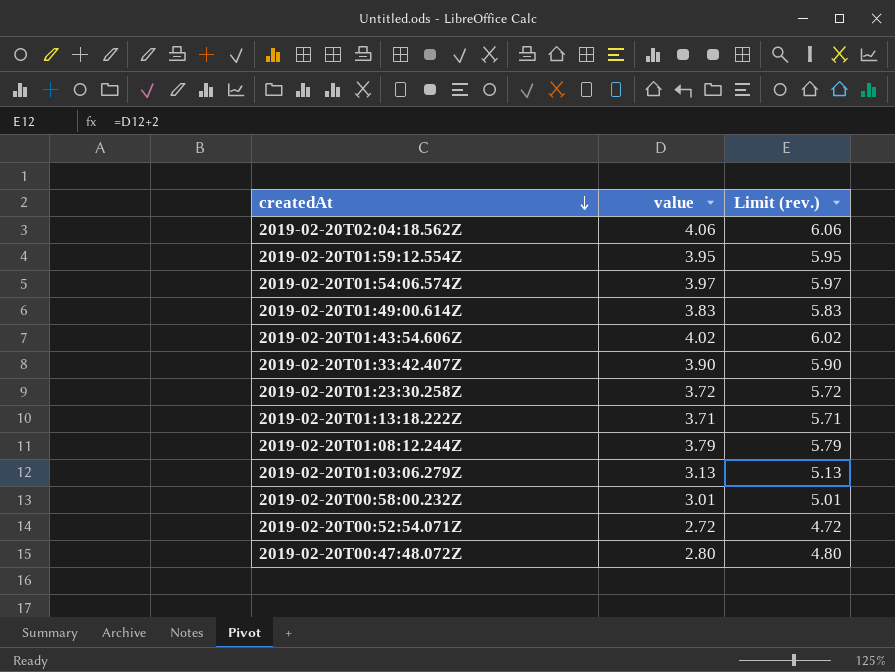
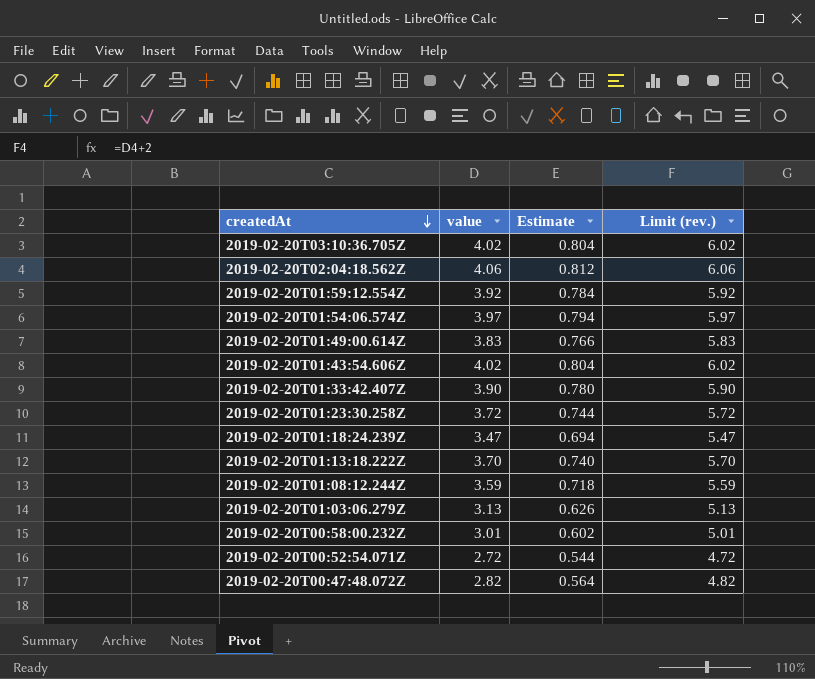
column Estimate | formula: none -> [value] * 0.2
row 2019-02-20T03:10:36.705Z: none -> 4.02 | 0.804 | 6.02
2019-02-20T01:59:12.554Z | value: 3.95 -> 3.92
2019-02-20T01:59:12.554Z | Limit (rev.): 5.95 -> 5.92
row 2019-02-20T01:18:24.239Z: none -> 3.47 | 0.694 | 5.47
2019-02-20T01:13:18.222Z | value: 3.71 -> 3.70
2019-02-20T01:13:18.222Z | Limit (rev.): 5.71 -> 5.70
2019-02-20T01:08:12.244Z | value: 3.79 -> 3.59
2019-02-20T01:08:12.244Z | Limit (rev.): 5.79 -> 5.59
2019-02-20T00:47:48.072Z | value: 2.80 -> 2.82
2019-02-20T00:47:48.072Z | Limit (rev.): 4.80 -> 4.82

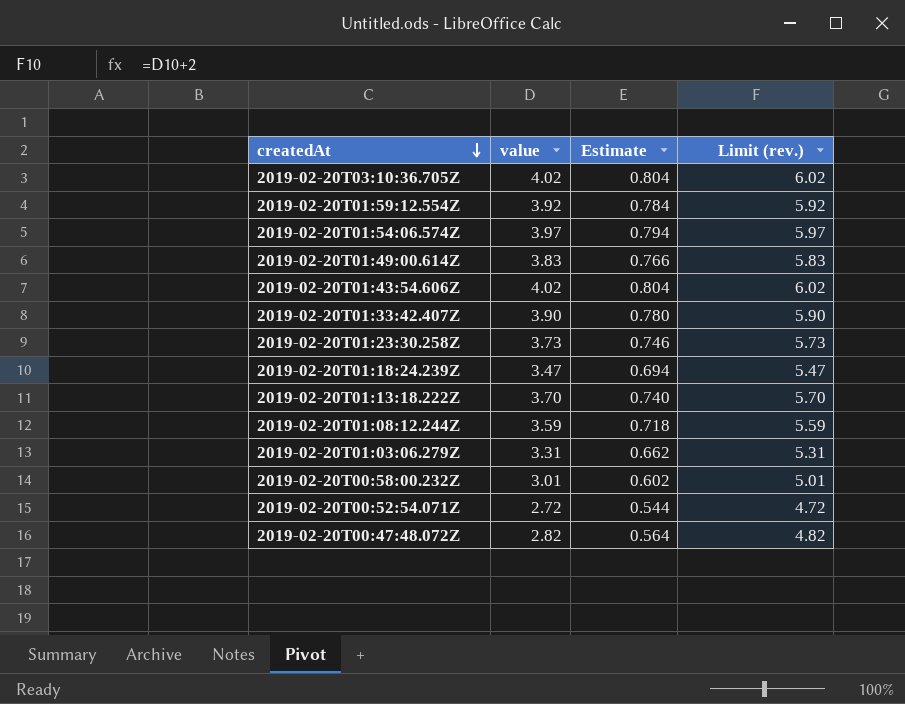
row 2019-02-20T02:04:18.562Z: 4.06 | 0.812 | 6.06 -> none
2019-02-20T01:23:30.258Z | value: 3.72 -> 3.73
2019-02-20T01:23:30.258Z | Estimate: 0.744 -> 0.746
2019-02-20T01:23:30.258Z | Limit (rev.): 5.72 -> 5.73
2019-02-20T01:03:06.279Z | value: 3.13 -> 3.31
2019-02-20T01:03:06.279Z | Estimate: 0.626 -> 0.662
2019-02-20T01:03:06.279Z | Limit (rev.): 5.13 -> 5.31

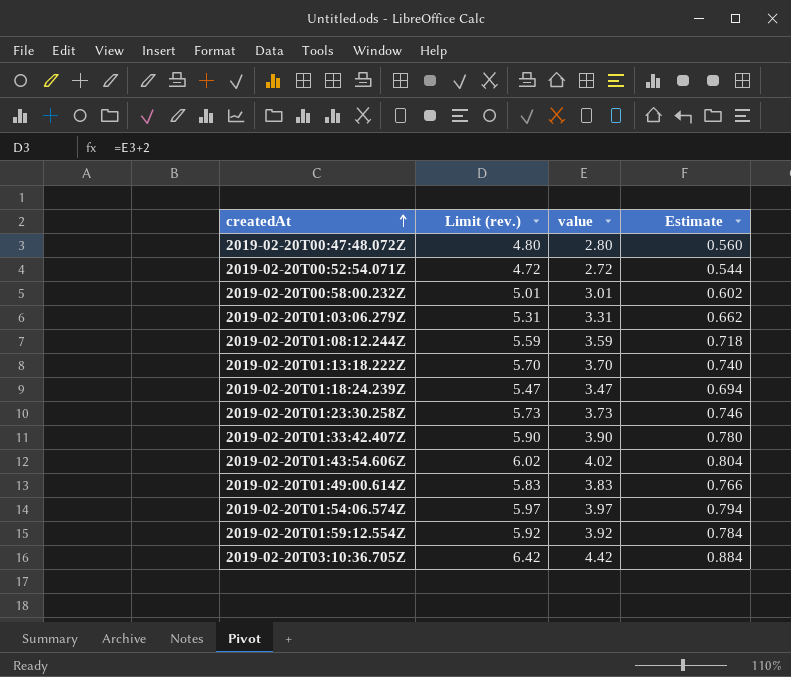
row order: createdAt descending -> createdAt ascending
column Limit (rev.) | position: 4 -> 2
2019-02-20T00:47:48.072Z | Limit (rev.): 4.82 -> 4.80
2019-02-20T00:47:48.072Z | value: 2.82 -> 2.80
2019-02-20T00:47:48.072Z | Estimate: 0.564 -> 0.560
2019-02-20T03:10:36.705Z | Limit (rev.): 6.02 -> 6.42
2019-02-20T03:10:36.705Z | value: 4.02 -> 4.42
2019-02-20T03:10:36.705Z | Estimate: 0.804 -> 0.884

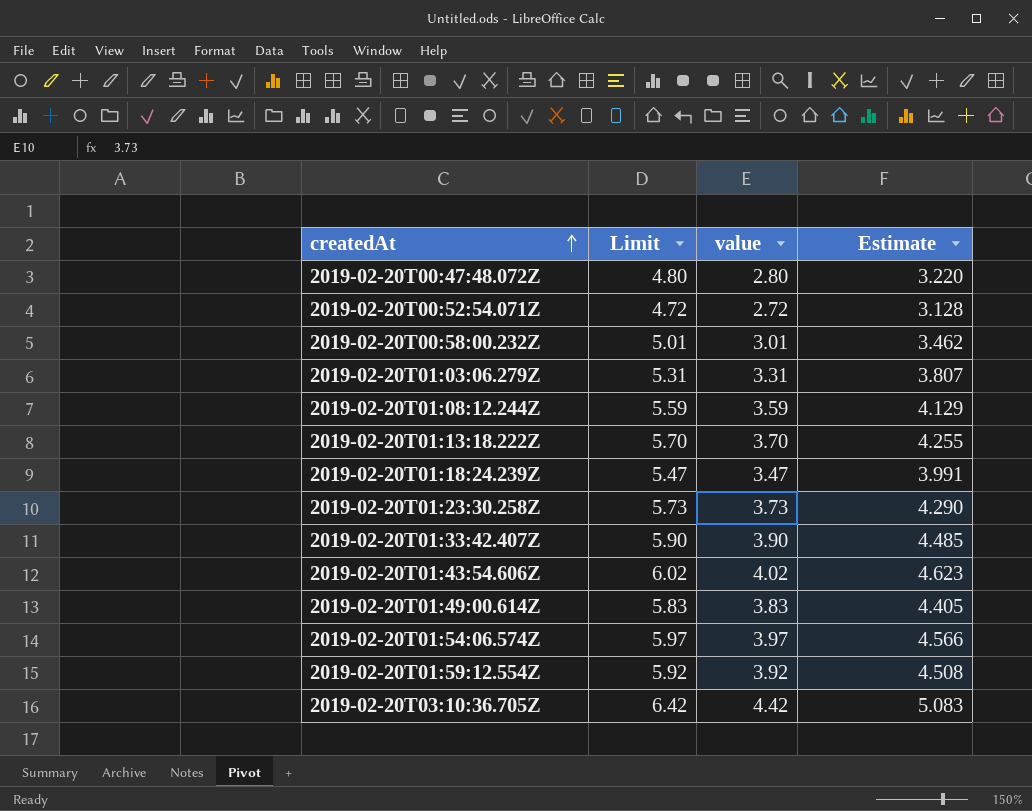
column name: Limit (rev.) -> Limit
column Estimate | formula: [value] * 0.2 -> [value] * 1.15

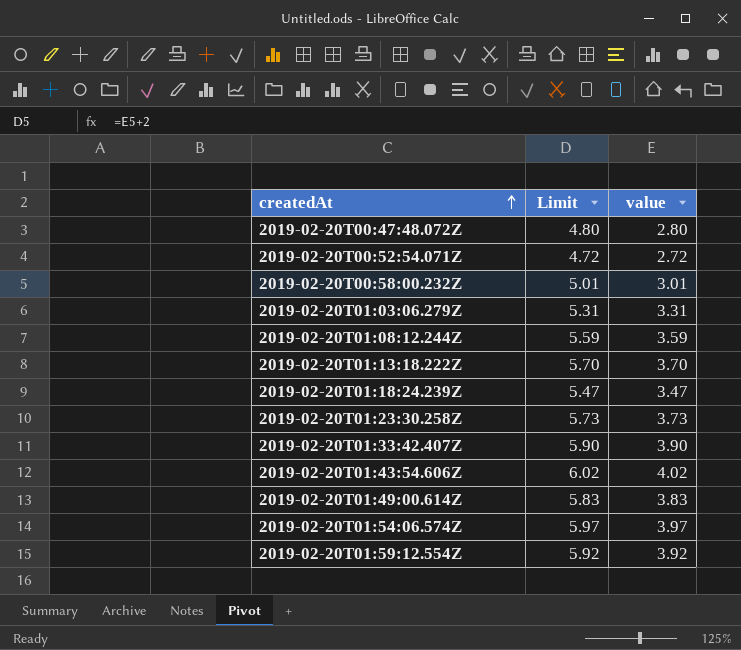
column Estimate | formula: [value] * 1.15 -> none
row 2019-02-20T03:10:36.705Z: 6.42 | 4.42 | 5.083 -> none

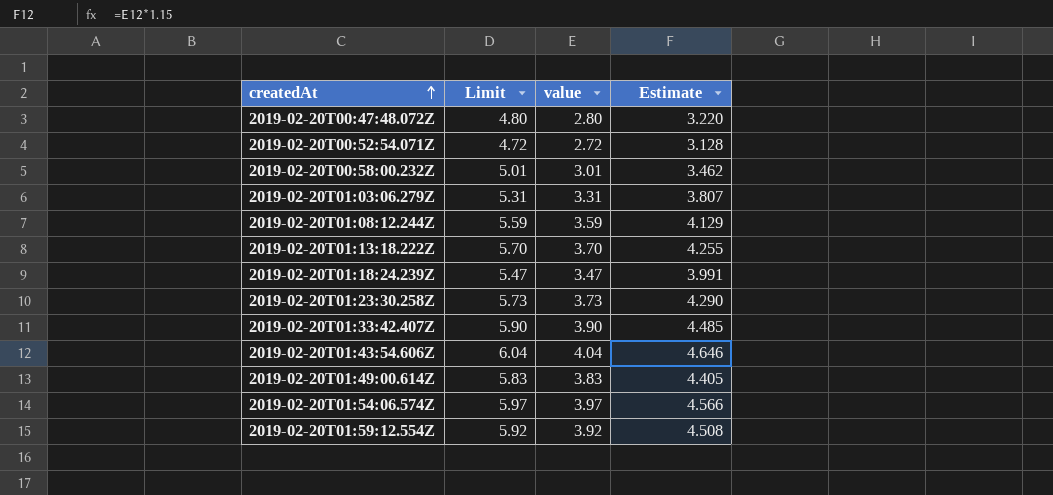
column Estimate | formula: none -> [value] * 1.15
2019-02-20T01:43:54.606Z | Limit: 6.02 -> 6.04
2019-02-20T01:43:54.606Z | value: 4.02 -> 4.04

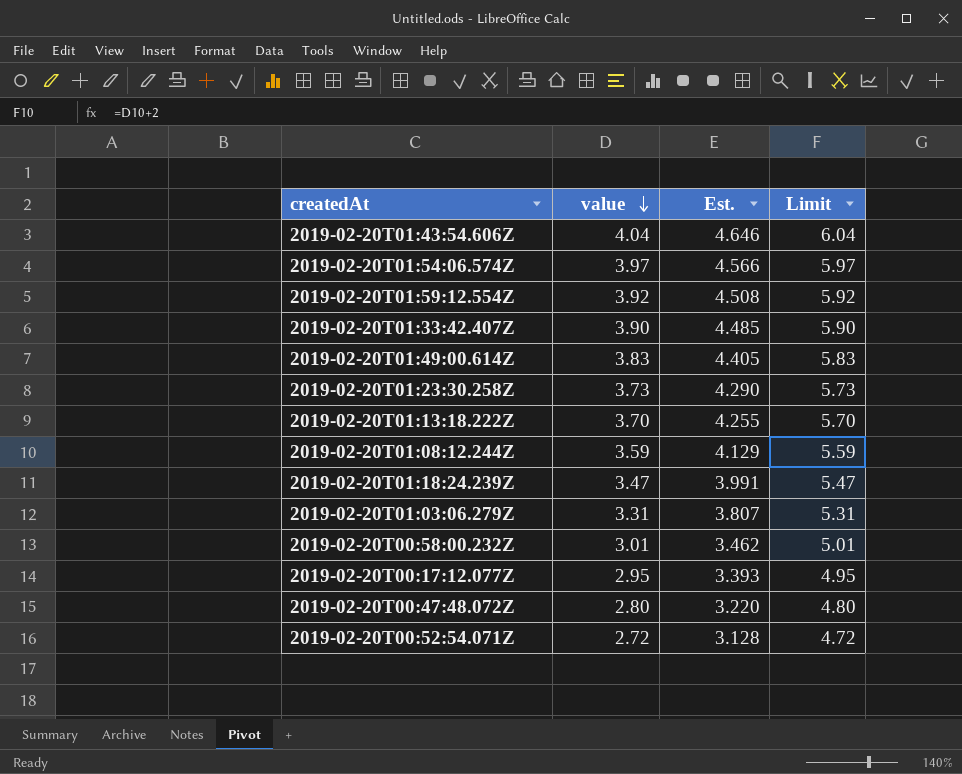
row order: createdAt ascending -> value descending
column name: Estimate -> Est.
column Limit | position: 2 -> 4
row 2019-02-20T00:17:12.077Z: none -> 2.95 | 3.393 | 4.95

